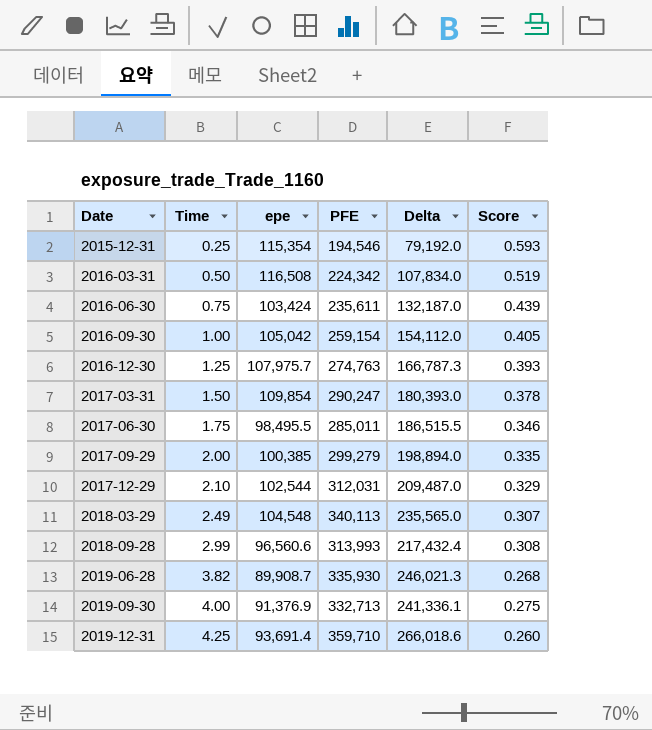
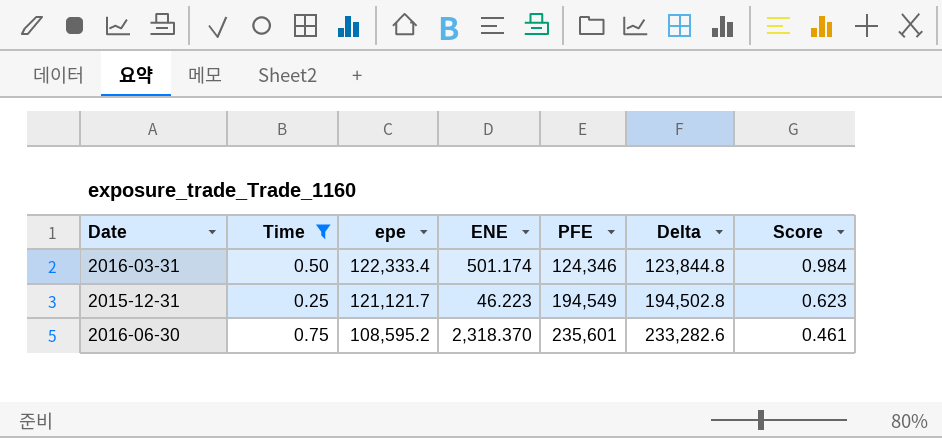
filter: none -> Time <= 0.75
row order: Date ascending -> epe descending
column ENE | position: none -> 4
column Delta | formula: [PFE] - [epe] -> [PFE] - [ENE]
2016-03-31 | epe: 116,508 -> 122,333.4
2016-03-31 | PFE: 224,342 -> 124,346
2016-03-31 | Score: 0.519 -> 0.984
2015-12-31 | epe: 115,354 -> 121,121.7
2015-12-31 | PFE: 194,546 -> 194,549
2015-12-31 | Score: 0.593 -> 0.623
2016-06-30 | epe: 103,424 -> 108,595.2
2016-06-30 | PFE: 235,611 -> 235,601
2016-06-30 | Score: 0.439 -> 0.461

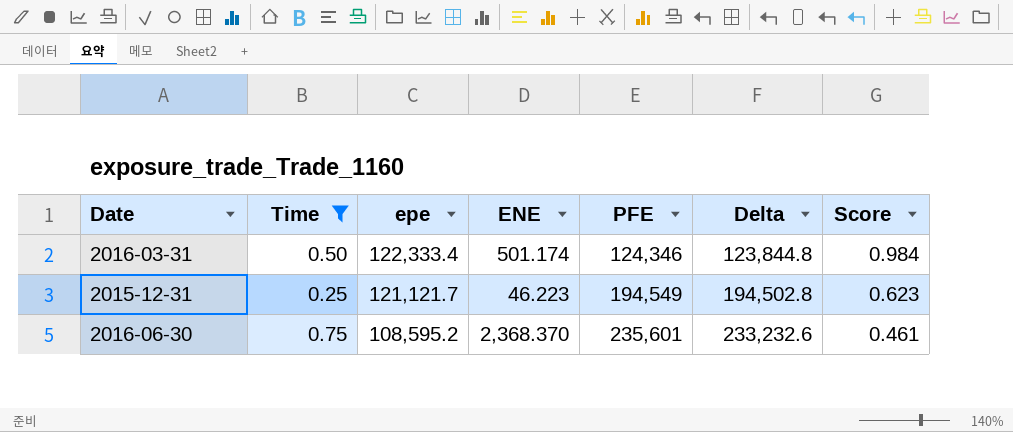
2016-06-30 | ENE: 2,318.370 -> 2,368.370
2016-06-30 | Delta: 233,282.6 -> 233,232.6

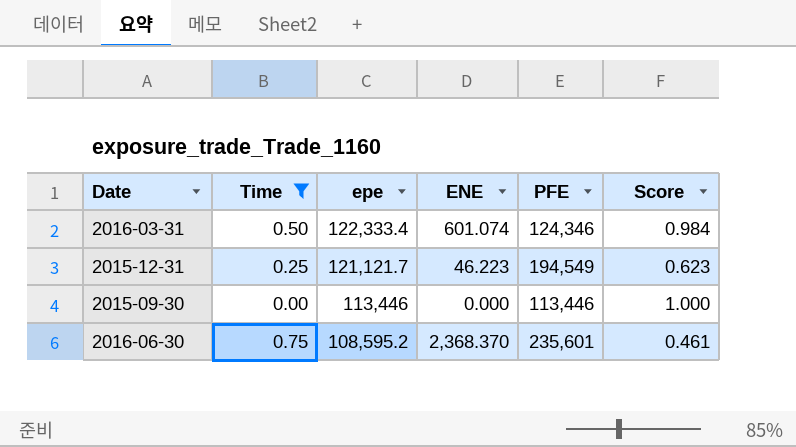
column Delta | formula: [PFE] - [ENE] -> none
2016-03-31 | ENE: 501.174 -> 601.074
row 2015-09-30: none -> 0.00 | 113,446 | 0.000 | 113,446 | 1.000

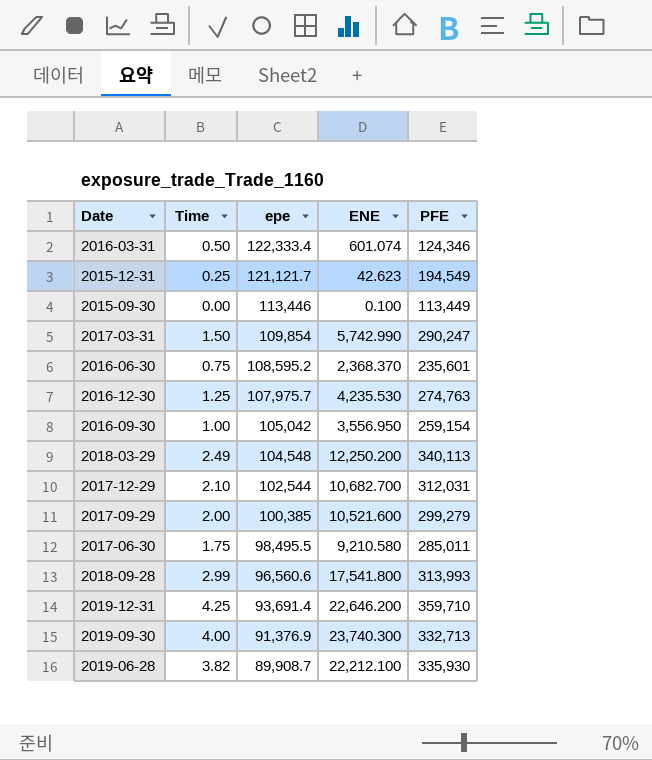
filter: Time <= 0.75 -> none
column Score | formula: [epe] / [PFE] -> none
2015-12-31 | ENE: 46.223 -> 42.623
2015-09-30 | ENE: 0.000 -> 0.100
2015-09-30 | PFE: 113,446 -> 113,449

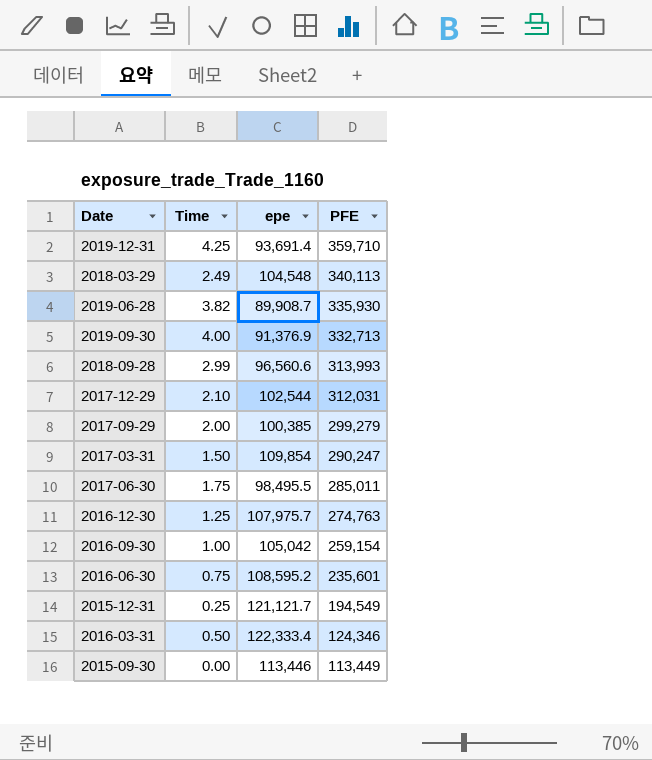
row order: epe descending -> PFE descending
column ENE | position: 4 -> none

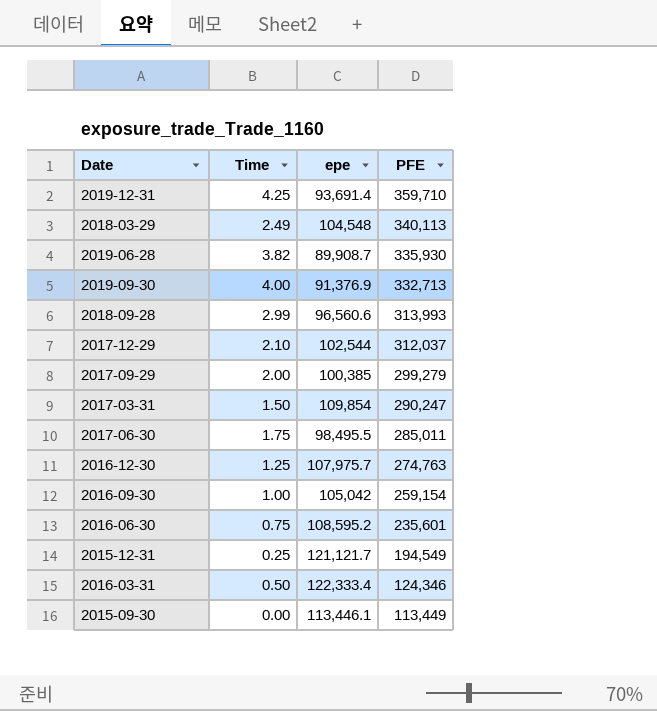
2017-12-29 | PFE: 312,031 -> 312,037
2015-09-30 | epe: 113,446 -> 113,446.1

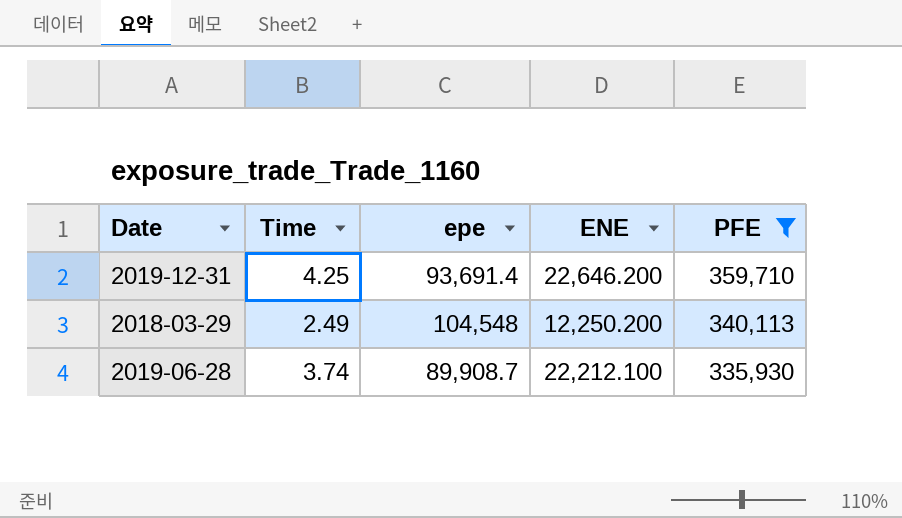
filter: none -> PFE >= 335,930
column ENE | position: none -> 4
2019-06-28 | Time: 3.82 -> 3.74

